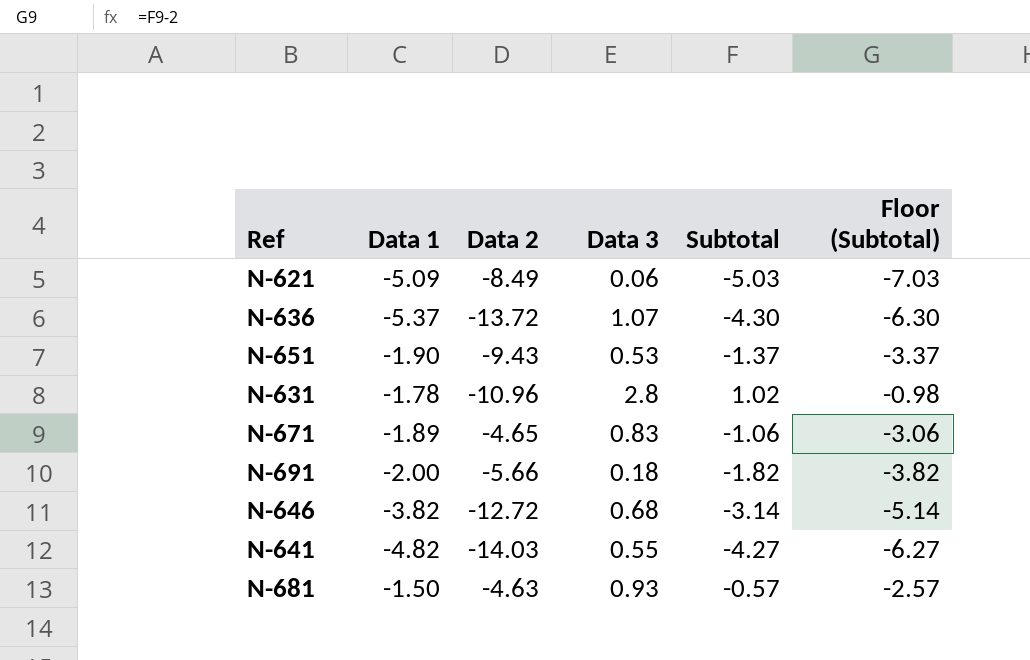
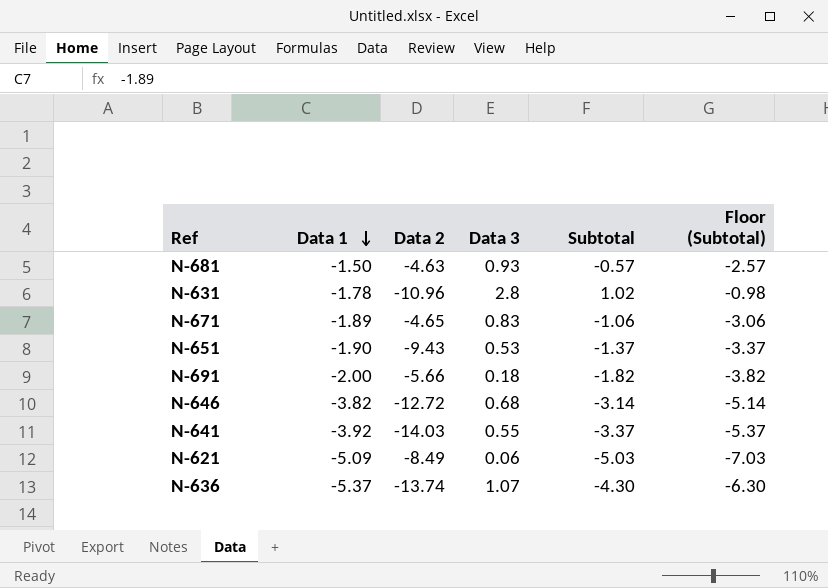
row order: none -> Data 1 descending
N-641 | Data 1: -4.82 -> -3.92
N-641 | Subtotal: -4.27 -> -3.37
N-641 | Floor (Subtotal): -6.27 -> -5.37
N-636 | Data 2: -13.72 -> -13.74

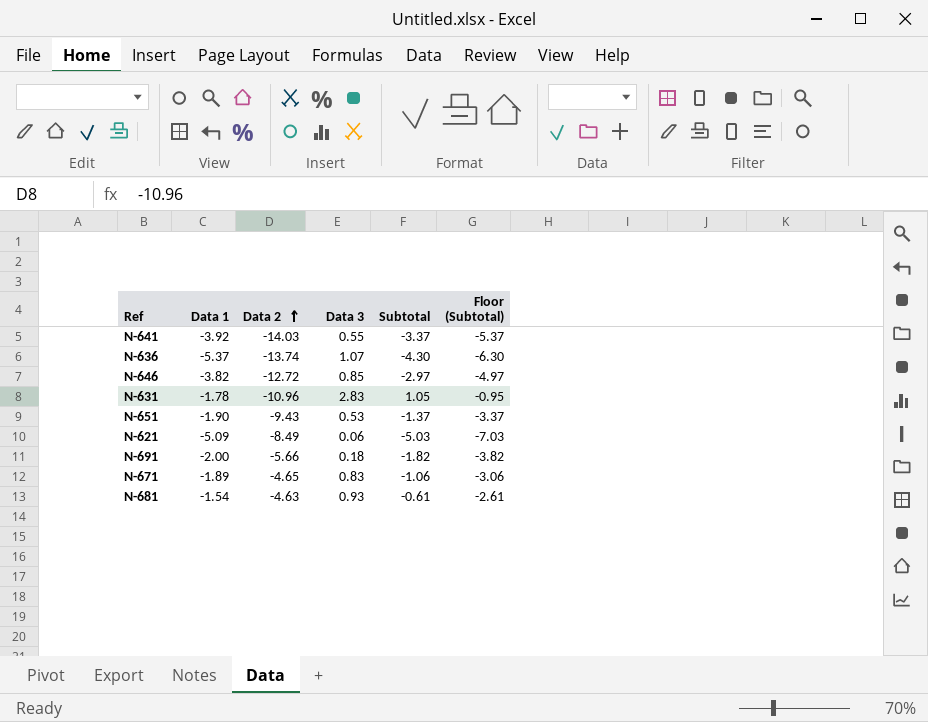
row order: Data 1 descending -> Data 2 ascending
N-646 | Data 3: 0.68 -> 0.85
N-646 | Subtotal: -3.14 -> -2.97
N-646 | Floor (Subtotal): -5.14 -> -4.97
N-631 | Data 3: 2.8 -> 2.83
N-631 | Subtotal: 1.02 -> 1.05
N-631 | Floor (Subtotal): -0.98 -> -0.95
N-681 | Data 1: -1.50 -> -1.54
N-681 | Subtotal: -0.57 -> -0.61
N-681 | Floor (Subtotal): -2.57 -> -2.61

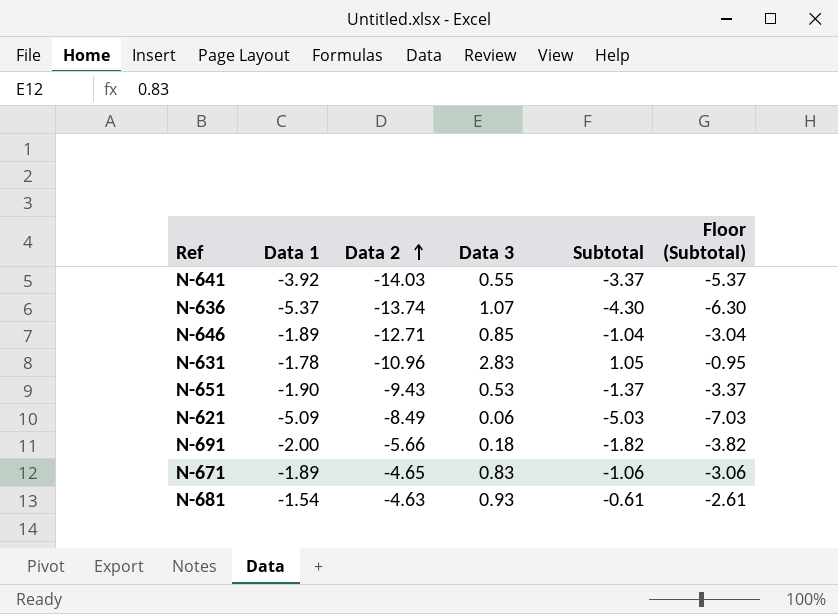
N-646 | Data 1: -3.82 -> -1.89
N-646 | Data 2: -12.72 -> -12.71
N-646 | Subtotal: -2.97 -> -1.04
N-646 | Floor (Subtotal): -4.97 -> -3.04

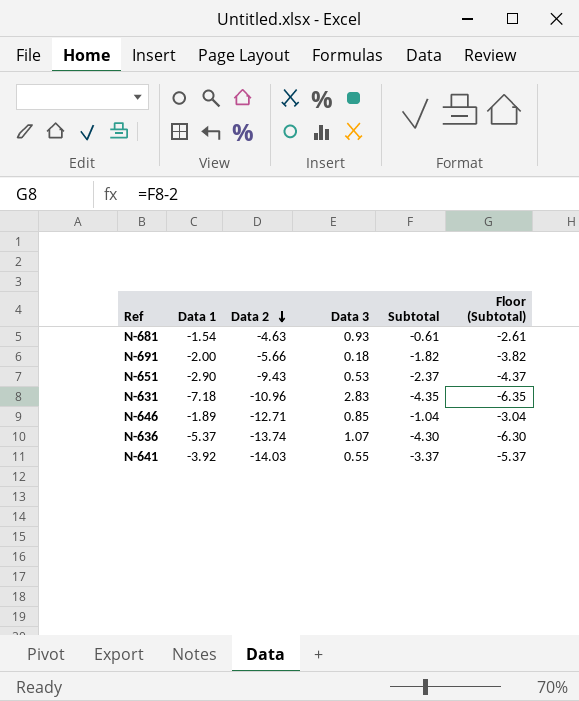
row order: Data 2 ascending -> Data 2 descending
row N-621: -5.09 | -8.49 | 0.06 | -5.03 | -7.03 -> none
row N-671: -1.89 | -4.65 | 0.83 | -1.06 | -3.06 -> none
N-651 | Data 1: -1.90 -> -2.90
N-651 | Subtotal: -1.37 -> -2.37
N-651 | Floor (Subtotal): -3.37 -> -4.37
N-631 | Data 1: -1.78 -> -7.18
N-631 | Subtotal: 1.05 -> -4.35
N-631 | Floor (Subtotal): -0.95 -> -6.35

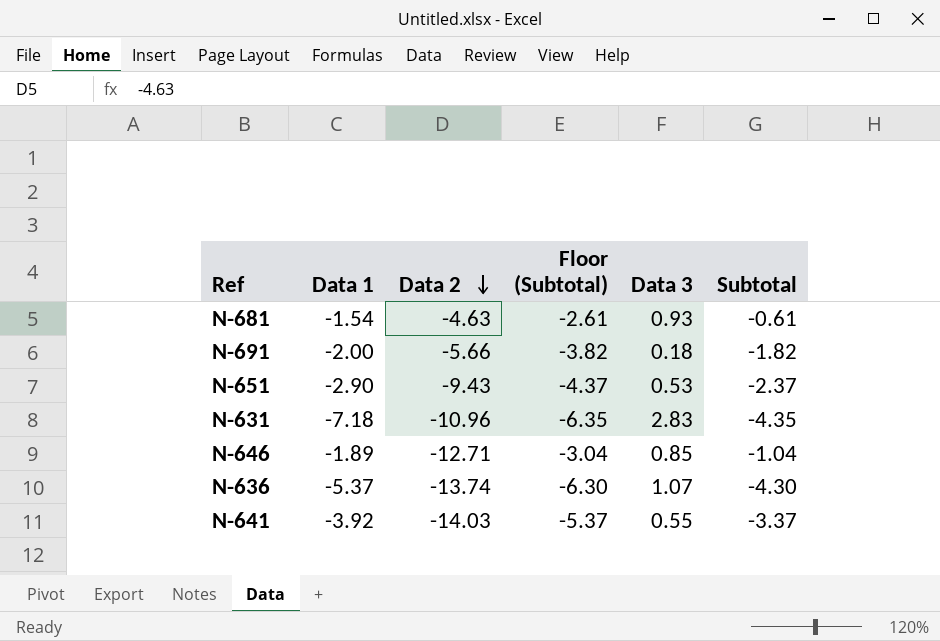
column Floor (Subtotal) | position: 6 -> 4

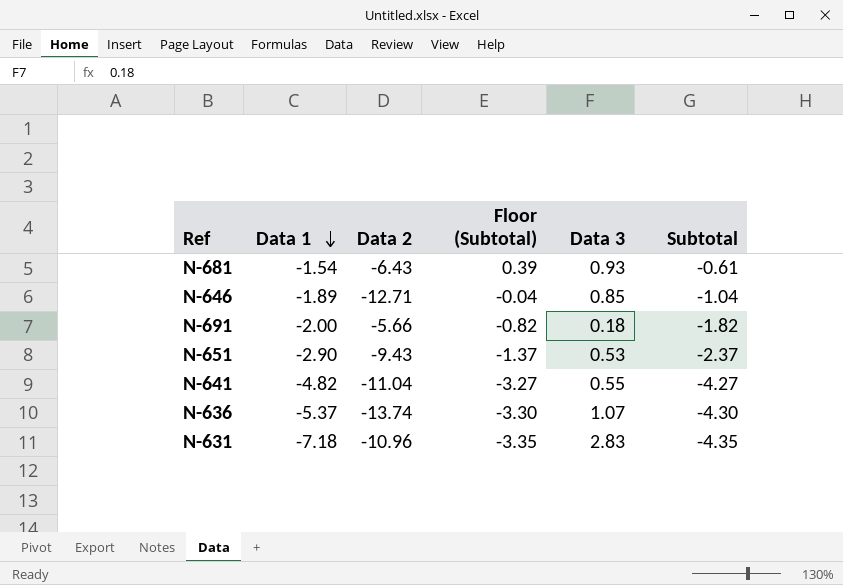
row order: Data 2 descending -> Data 1 descending
column Floor (Subtotal) | formula: [Subtotal] - 2 -> [Subtotal] + 1
N-681 | Data 2: -4.63 -> -6.43
N-641 | Data 1: -3.92 -> -4.82
N-641 | Data 2: -14.03 -> -11.04
N-641 | Subtotal: -3.37 -> -4.27

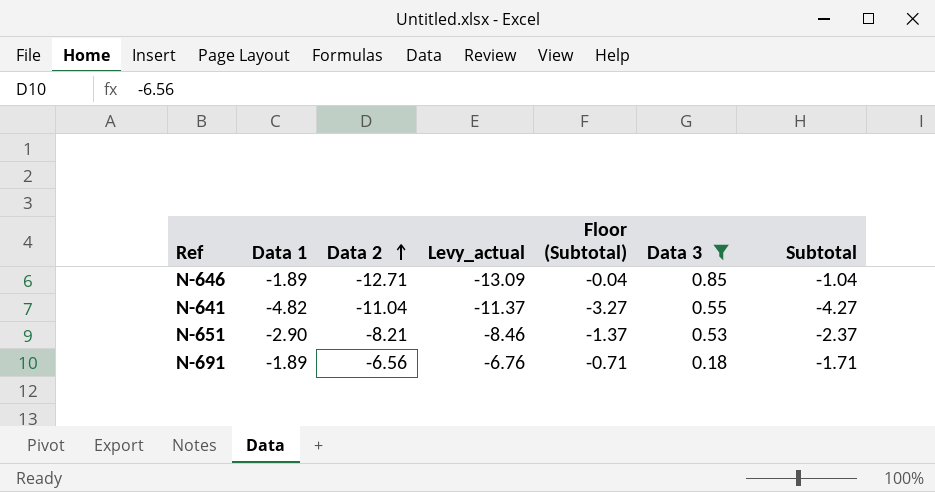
filter: none -> Data 3 <= 0.85
row order: Data 1 descending -> Data 2 ascending
column Levy_actual | formula: none -> [Data 2] * 1.03
N-651 | Data 2: -9.43 -> -8.21
N-691 | Data 1: -2.00 -> -1.89
N-691 | Data 2: -5.66 -> -6.56
N-691 | Floor (Subtotal): -0.82 -> -0.71
N-691 | Subtotal: -1.82 -> -1.71

